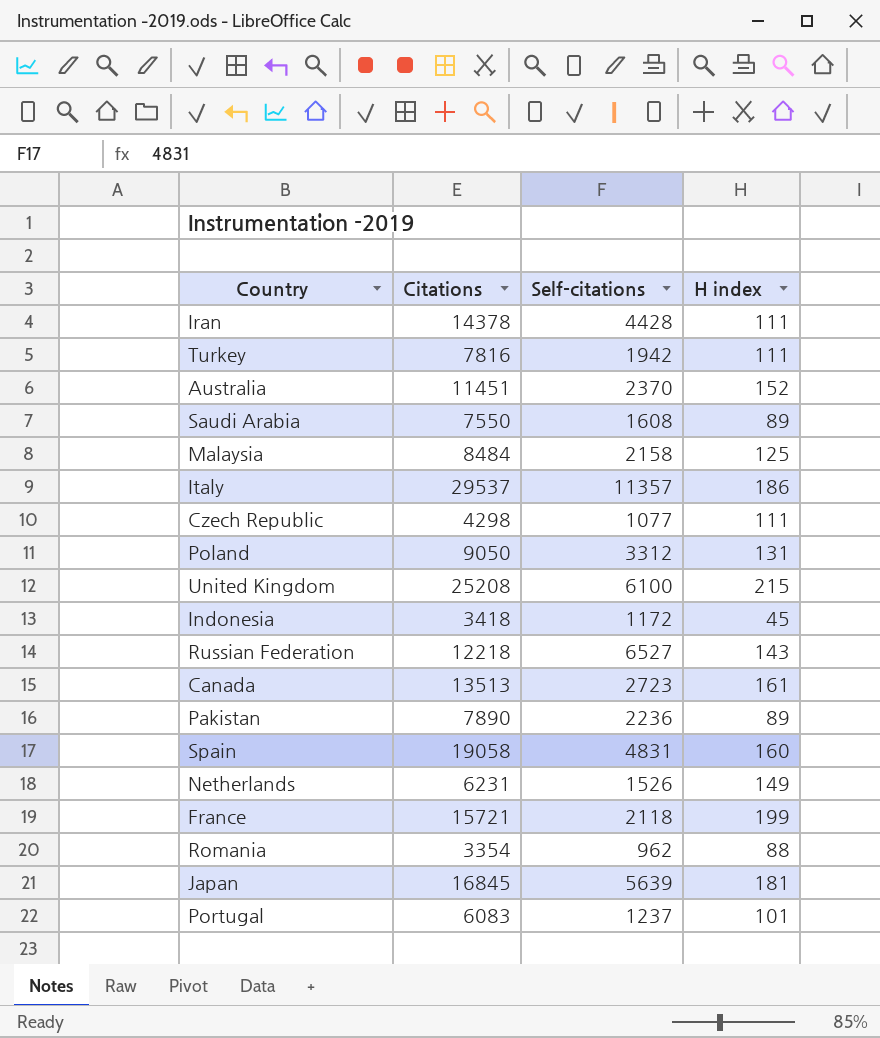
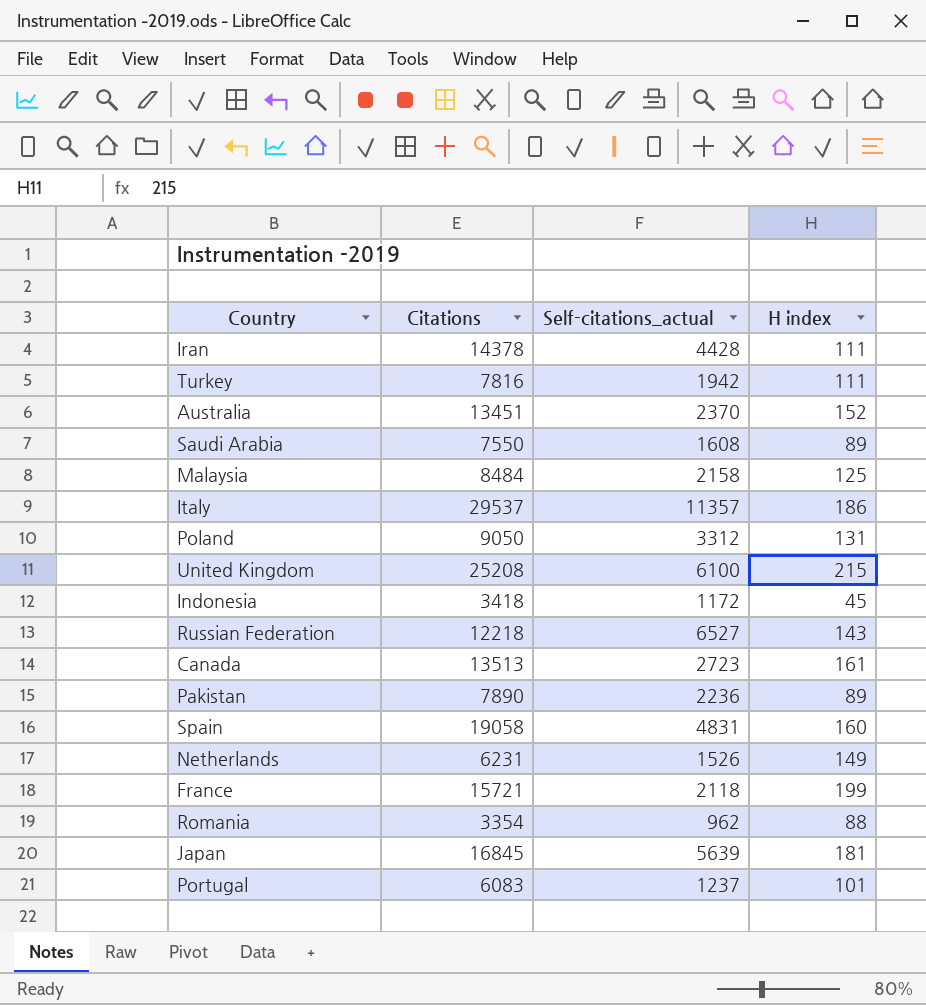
column name: Self-citations -> Self-citations_actual
row Czech Republic: 4298 | 1077 | 111 -> none
Australia | Citations: 11451 -> 13451

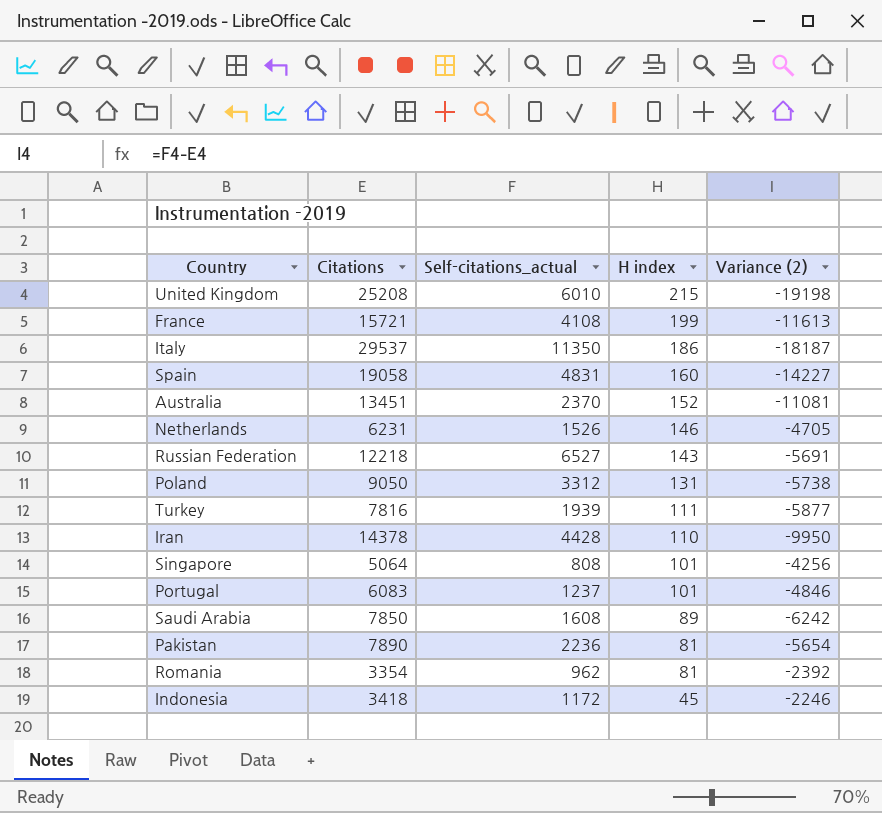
row order: none -> H index descending
column Variance (2) | formula: none -> [Self-citations_actual] - [Citations]
row Malaysia: 8484 | 2158 | 125 -> none
row Canada: 13513 | 2723 | 161 -> none
row Japan: 16845 | 5639 | 181 -> none
United Kingdom | Self-citations_actual: 6100 -> 6010
France | Self-citations_actual: 2118 -> 4108
Italy | Self-citations_actual: 11357 -> 11350
Netherlands | H index: 149 -> 146
Turkey | Self-citations_actual: 1942 -> 1939
Iran | H index: 111 -> 110
row Singapore: none -> 5064 | 808 | 101 | -4256
Saudi Arabia | Citations: 7550 -> 7850
Pakistan | H index: 89 -> 81
Romania | H index: 88 -> 81

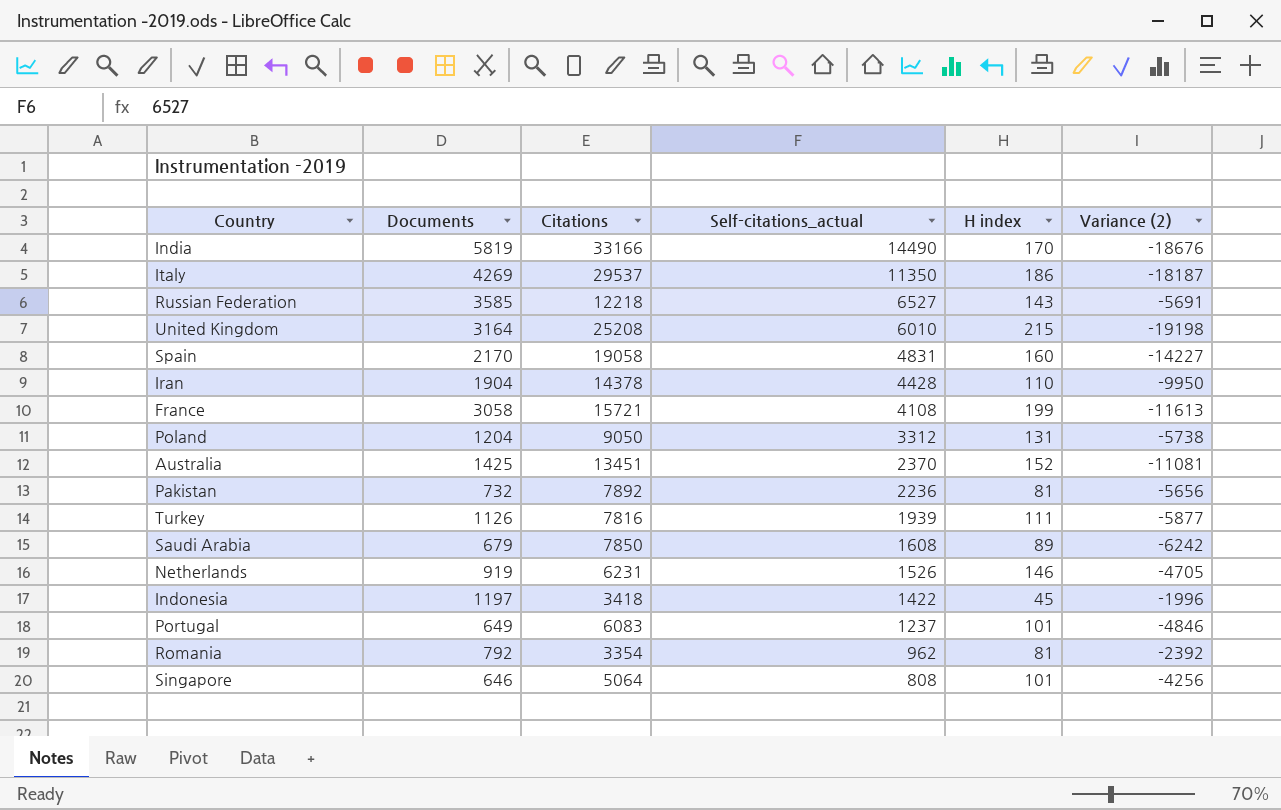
row order: H index descending -> Self-citations_actual descending
column Documents | position: none -> 2
row India: none -> 5819 | 33166 | 14490 | 170 | -18676
Pakistan | Citations: 7890 -> 7892
Pakistan | Variance (2): -5654 -> -5656
Indonesia | Self-citations_actual: 1172 -> 1422
Indonesia | Variance (2): -2246 -> -1996

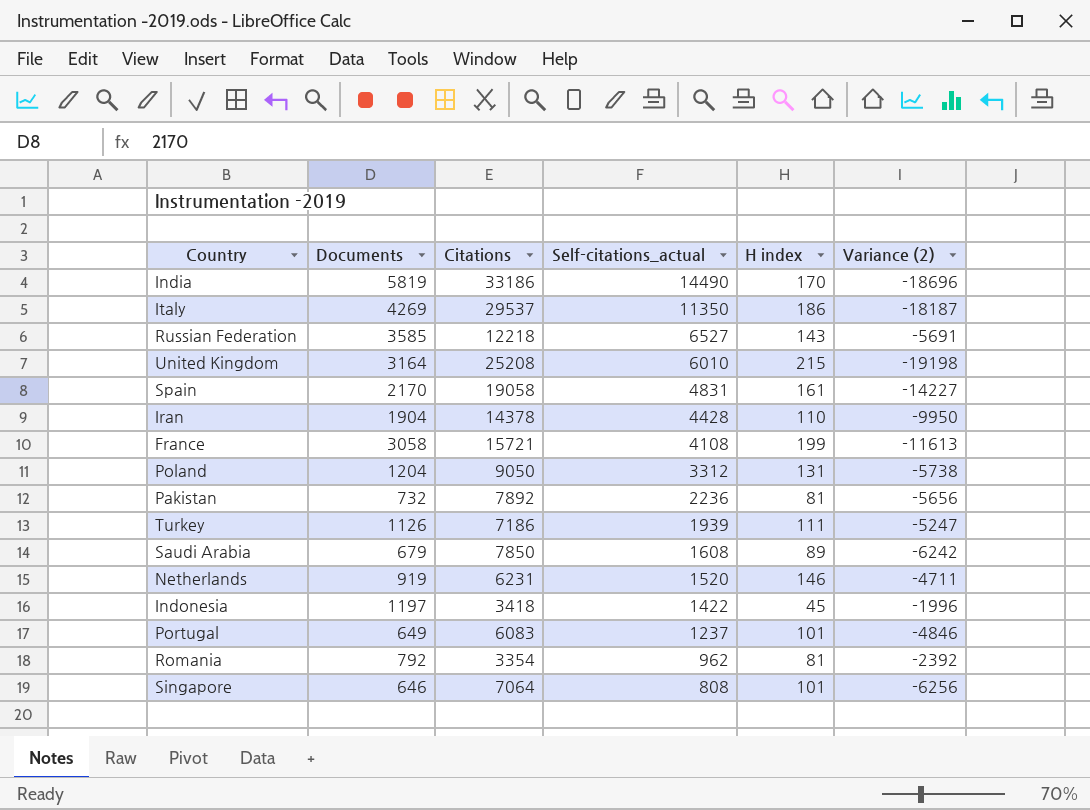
row Australia: 1425 | 13451 | 2370 | 152 | -11081 -> none
India | Citations: 33166 -> 33186
India | Variance (2): -18676 -> -18696
Spain | H index: 160 -> 161
Turkey | Citations: 7816 -> 7186
Turkey | Variance (2): -5877 -> -5247
Netherlands | Self-citations_actual: 1526 -> 1520
Netherlands | Variance (2): -4705 -> -4711
Singapore | Citations: 5064 -> 7064
Singapore | Variance (2): -4256 -> -6256

